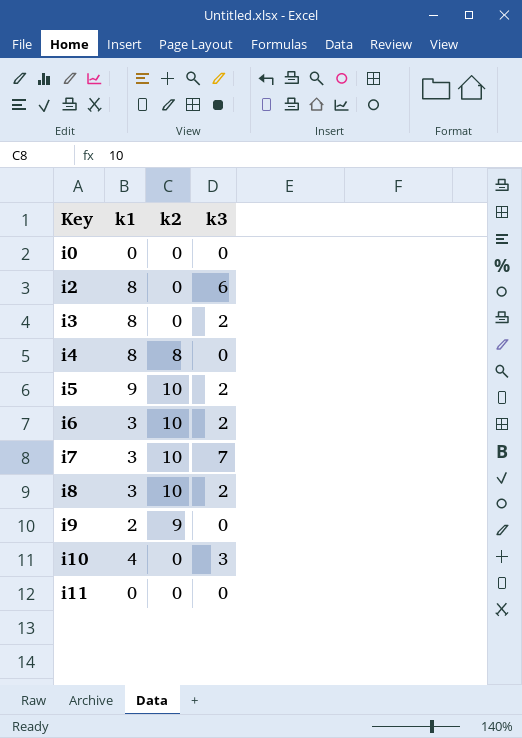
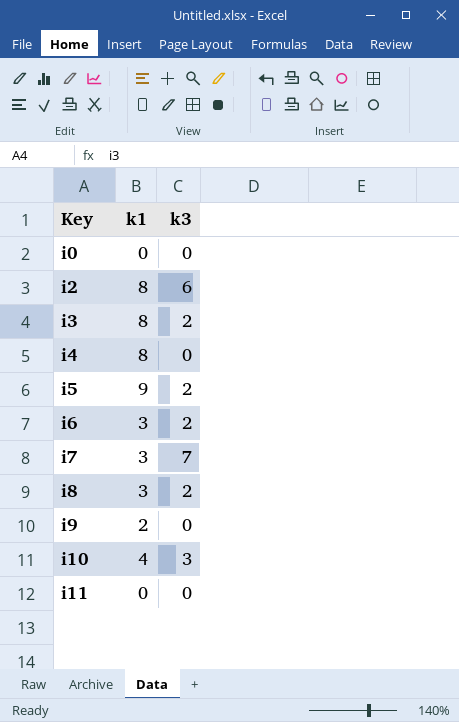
column k2 | position: 3 -> none

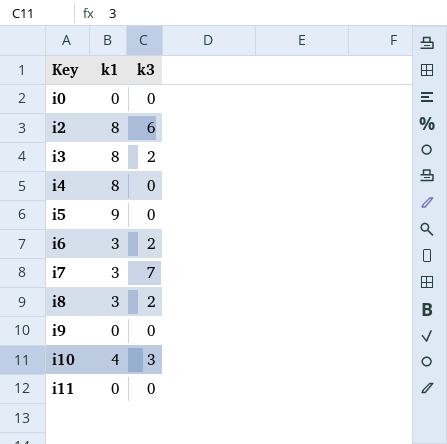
i5 | k3: 2 -> 0
i9 | k1: 2 -> 0

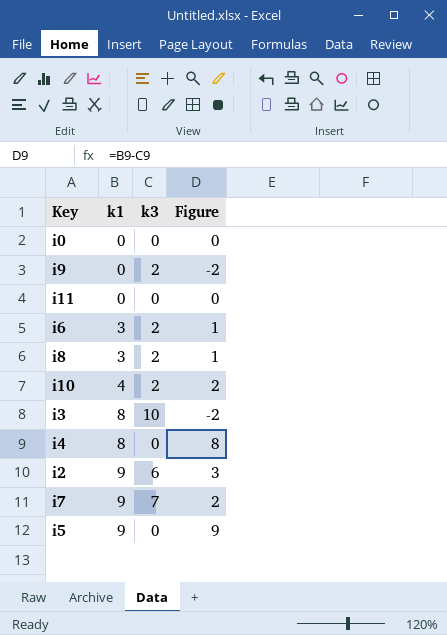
row order: Key ascending -> k1 ascending
column Figure | formula: none -> [k1] - [k3]
i9 | k3: 0 -> 2
i10 | k3: 3 -> 2
i3 | k3: 2 -> 10
i2 | k1: 8 -> 9
i7 | k1: 3 -> 9

